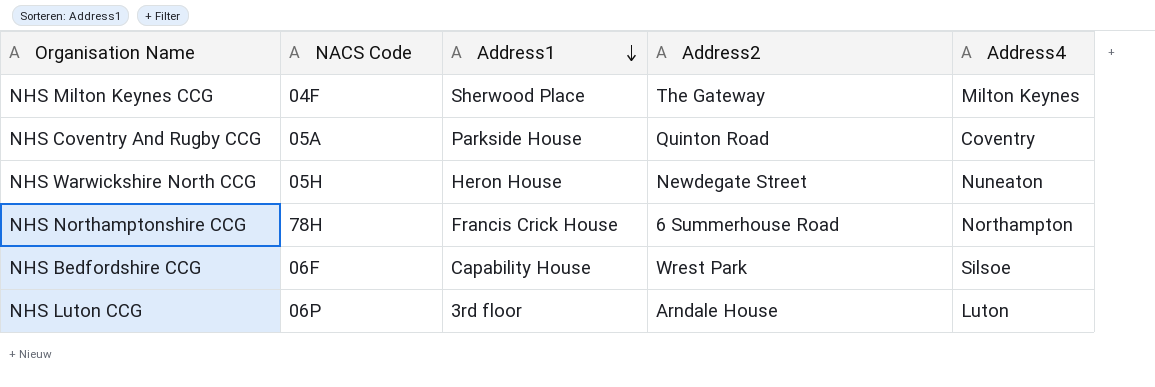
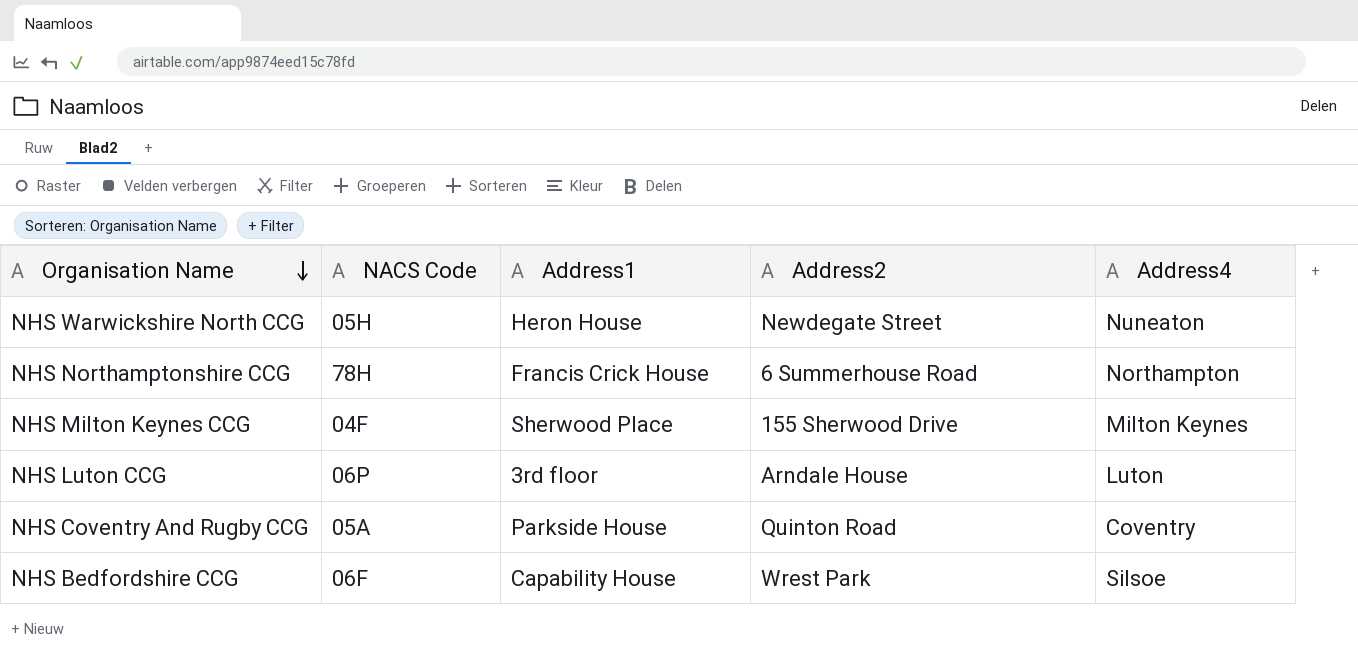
row order: Address1 descending -> Organisation Name descending
NHS Milton Keynes CCG | Address2: The Gateway -> 155 Sherwood Drive

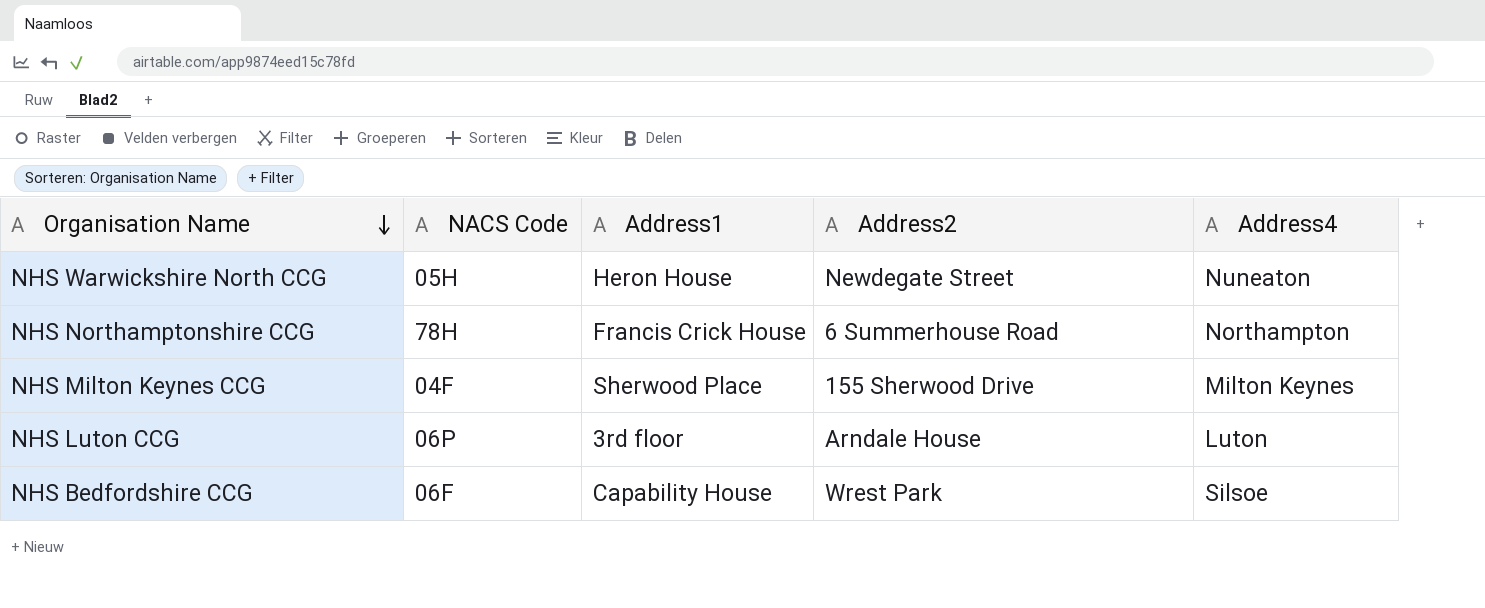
row NHS Coventry And Rugby CCG: 05A | Parkside House | Quinton Road | Coventry -> none

